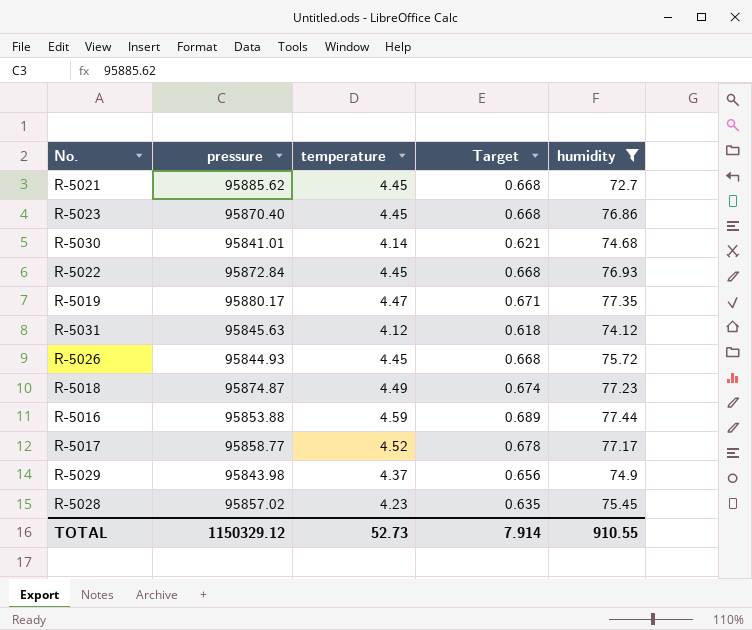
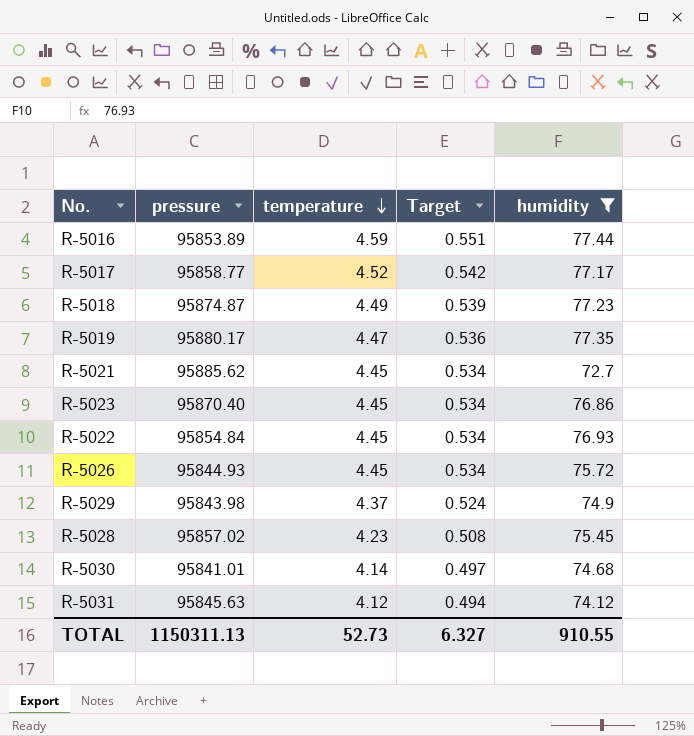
row order: none -> temperature descending
column Target | formula: [temperature] * 0.15 -> [temperature] * 0.12
R-5016 | pressure: 95853.88 -> 95853.89
R-5022 | pressure: 95872.84 -> 95854.84
TOTAL | pressure: 1150329.12 -> 1150311.13
TOTAL | Target: 7.914 -> 6.327

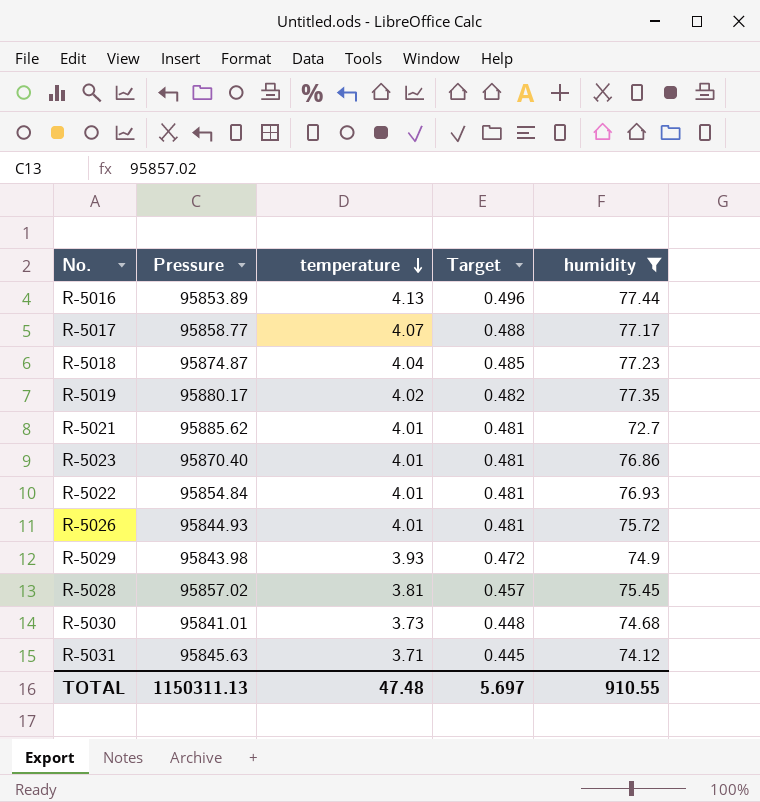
column name: pressure -> Pressure
R-5016 | temperature: 4.59 -> 4.13
R-5016 | Target: 0.551 -> 0.496
R-5017 | temperature: 4.52 -> 4.07
R-5017 | Target: 0.542 -> 0.488
R-5018 | temperature: 4.49 -> 4.04
R-5018 | Target: 0.539 -> 0.485
R-5019 | temperature: 4.47 -> 4.02
R-5019 | Target: 0.536 -> 0.482
R-5021 | temperature: 4.45 -> 4.01
R-5021 | Target: 0.534 -> 0.481
R-5023 | temperature: 4.45 -> 4.01
R-5023 | Target: 0.534 -> 0.481
R-5022 | temperature: 4.45 -> 4.01
R-5022 | Target: 0.534 -> 0.481
R-5026 | temperature: 4.45 -> 4.01
R-5026 | Target: 0.534 -> 0.481
R-5029 | temperature: 4.37 -> 3.93
R-5029 | Target: 0.524 -> 0.472
R-5028 | temperature: 4.23 -> 3.81
R-5028 | Target: 0.508 -> 0.457
R-5030 | temperature: 4.14 -> 3.73
R-5030 | Target: 0.497 -> 0.448
R-5031 | temperature: 4.12 -> 3.71
R-5031 | Target: 0.494 -> 0.445
TOTAL | temperature: 52.73 -> 47.48
TOTAL | Target: 6.327 -> 5.697

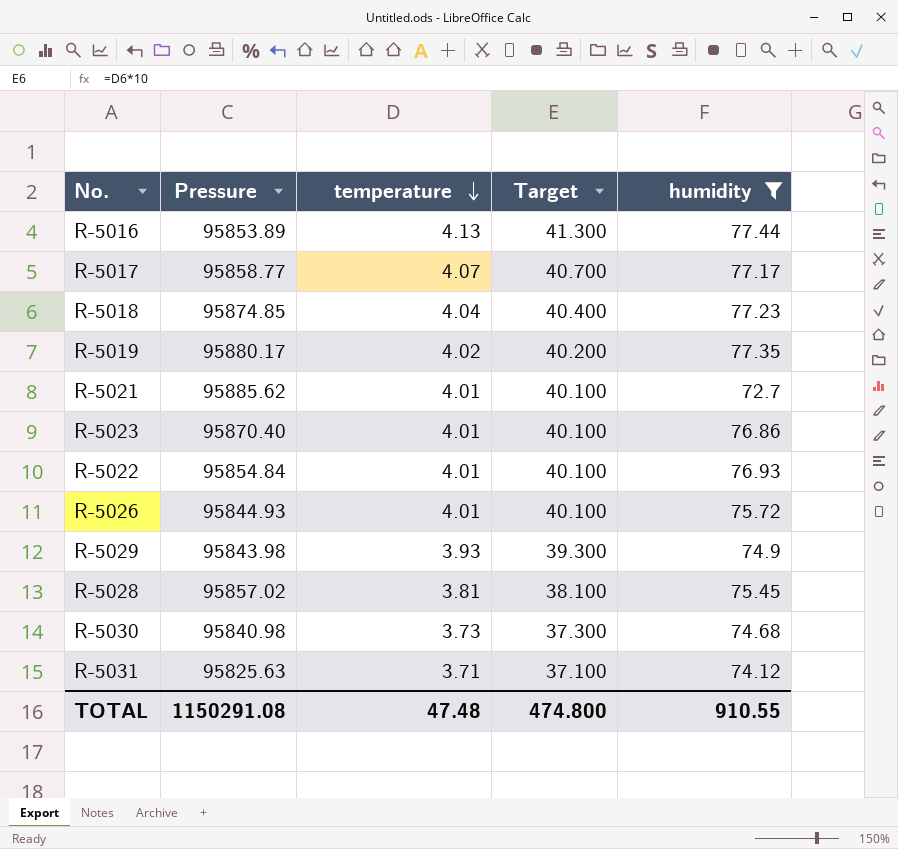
column Target | formula: [temperature] * 0.12 -> [temperature] * 10
R-5018 | Pressure: 95874.87 -> 95874.85
R-5030 | Pressure: 95841.01 -> 95840.98
R-5031 | Pressure: 95845.63 -> 95825.63
TOTAL | Pressure: 1150311.13 -> 1150291.08
TOTAL | Target: 5.697 -> 474.800

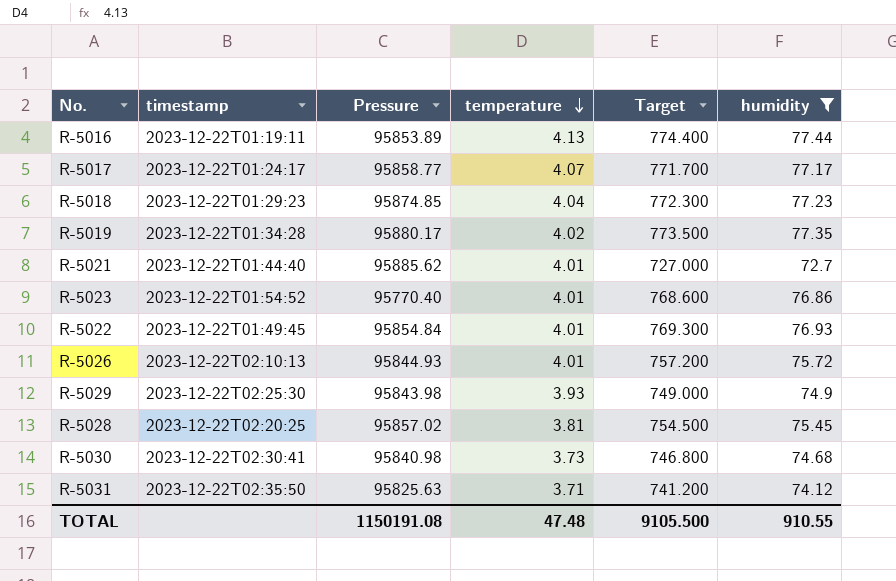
column timestamp | position: none -> 2
column Target | formula: [temperature] * 10 -> [humidity] * 10
R-5023 | Pressure: 95870.40 -> 95770.40
TOTAL | Pressure: 1150291.08 -> 1150191.08
TOTAL | Target: 474.800 -> 9105.500

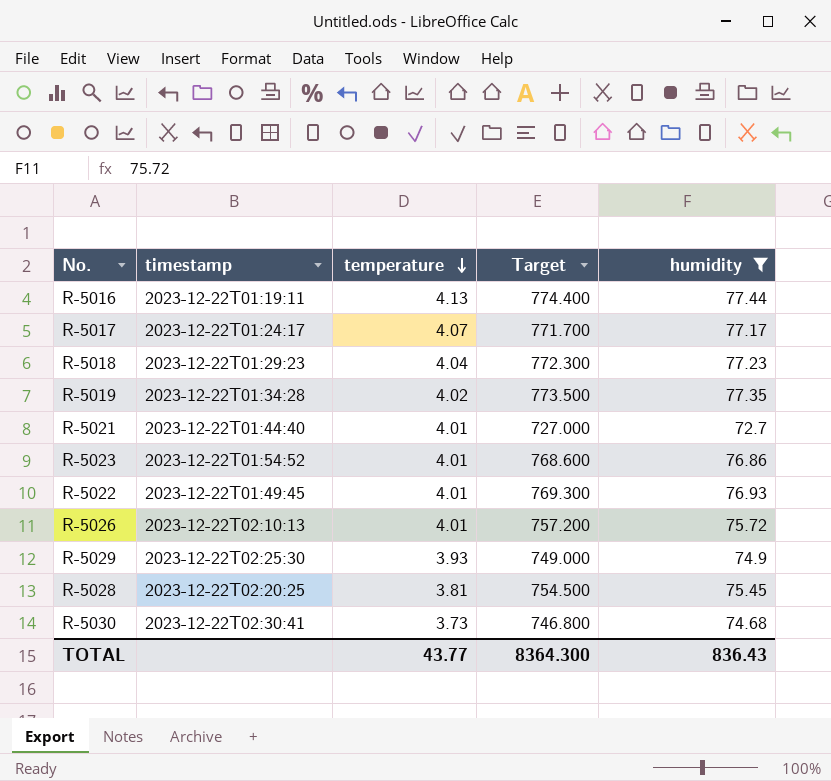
column Pressure | position: 3 -> none
row R-5031: 2023-12-22T02:35:50 | 95825.63 | 3.71 | 741.200 | 74.12 -> none
TOTAL | temperature: 47.48 -> 43.77
TOTAL | Target: 9105.500 -> 8364.300
TOTAL | humidity: 910.55 -> 836.43

